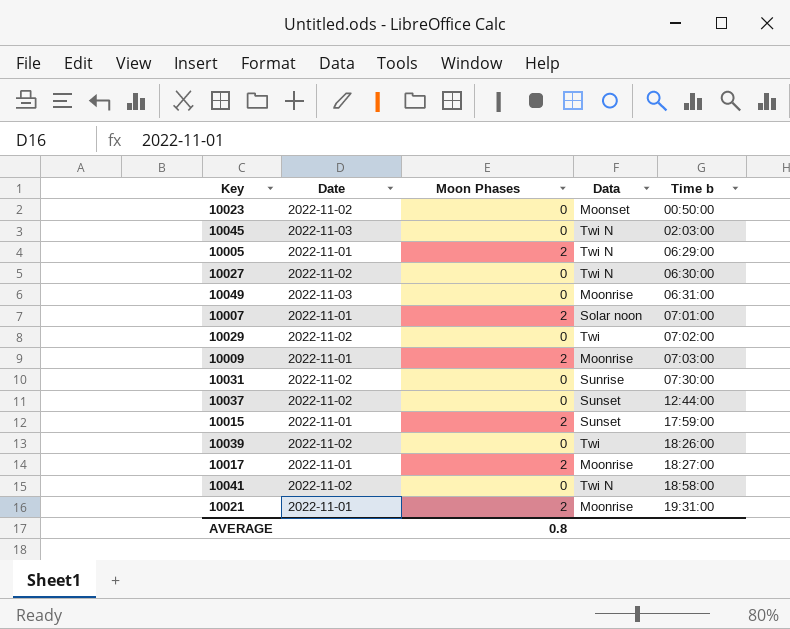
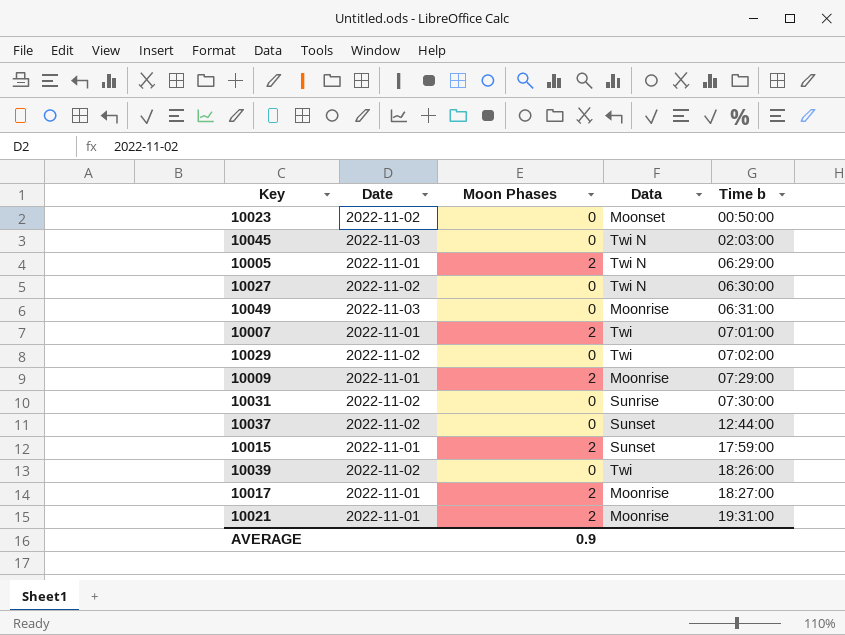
row 10041: 2022-11-02 | 0 | Twi N | 18:58:00 -> none
10007 | Data: Solar noon -> Twi
10009 | Time b: 07:03:00 -> 07:29:00
AVERAGE | Moon Phases: 0.8 -> 0.9

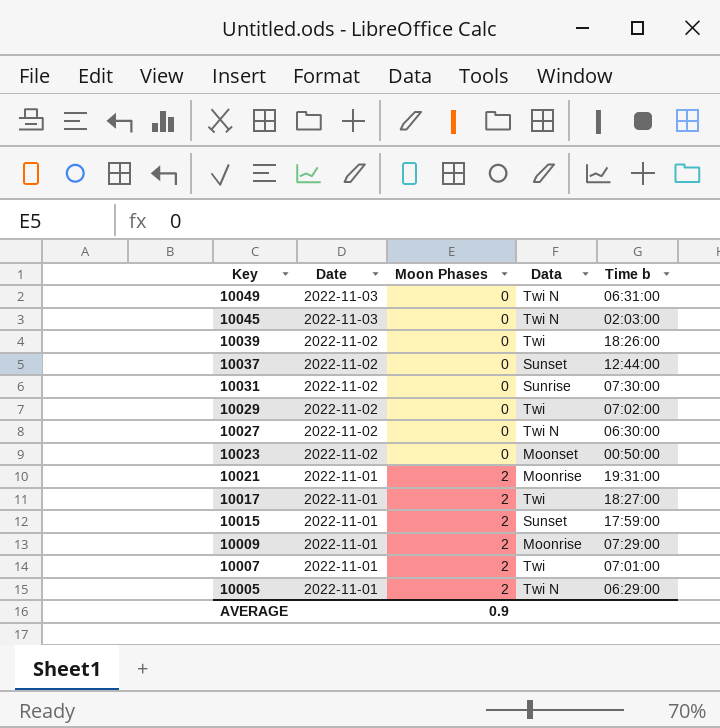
row order: Time b ascending -> Key descending
10049 | Data: Moonrise -> Twi N
10017 | Data: Moonrise -> Twi

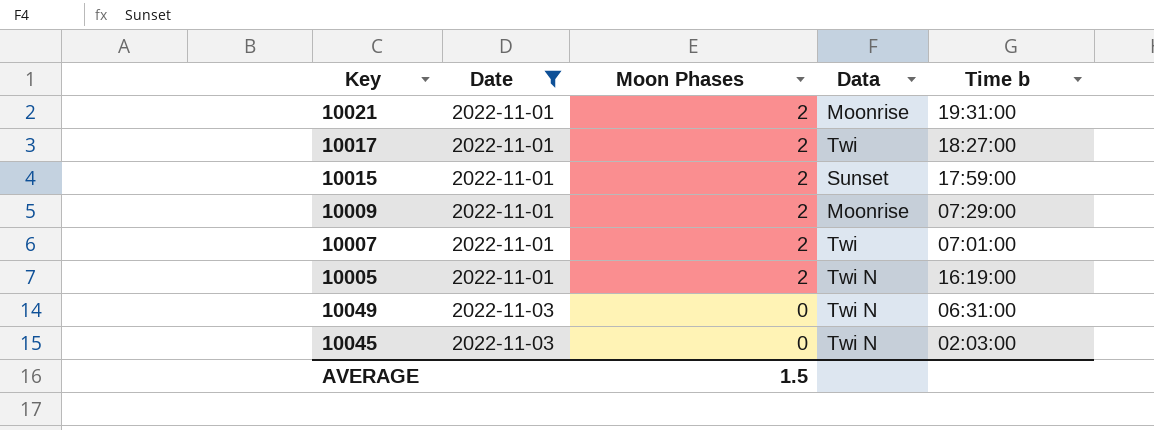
filter: none -> Date != 2022-11-02
row order: Key descending -> Date ascending
10005 | Time b: 06:29:00 -> 16:19:00
AVERAGE | Moon Phases: 0.9 -> 1.5

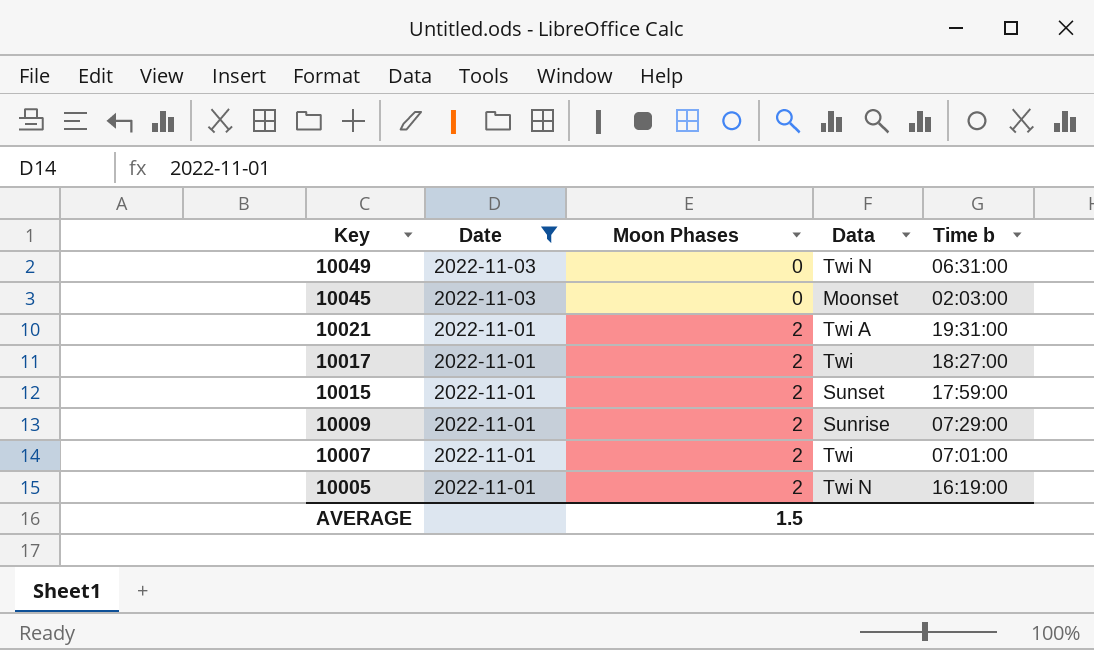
row order: Date ascending -> Key descending
10045 | Data: Twi N -> Moonset
10021 | Data: Moonrise -> Twi A
10009 | Data: Moonrise -> Sunrise

